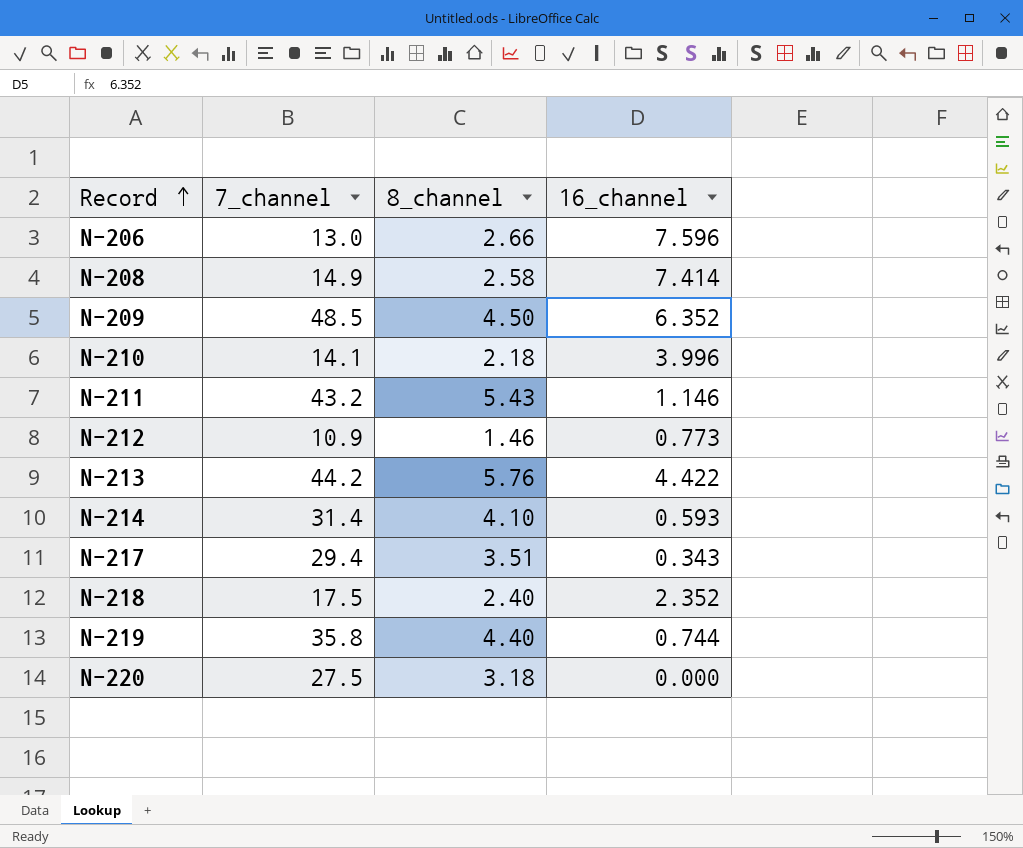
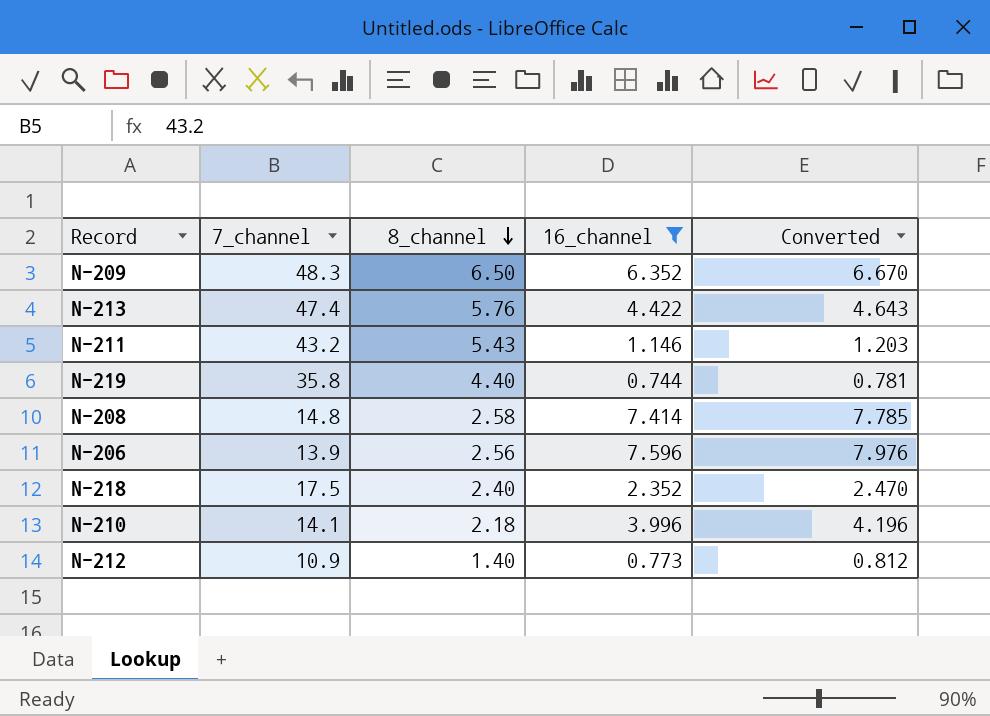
filter: none -> 16_channel >= 0.744
row order: Record ascending -> 8_channel descending
column Converted | formula: none -> [16_channel] * 1.05
N-209 | 7_channel: 48.5 -> 48.3
N-209 | 8_channel: 4.50 -> 6.50
N-213 | 7_channel: 44.2 -> 47.4
N-208 | 7_channel: 14.9 -> 14.8
N-206 | 7_channel: 13.0 -> 13.9
N-206 | 8_channel: 2.66 -> 2.56
N-212 | 8_channel: 1.46 -> 1.40

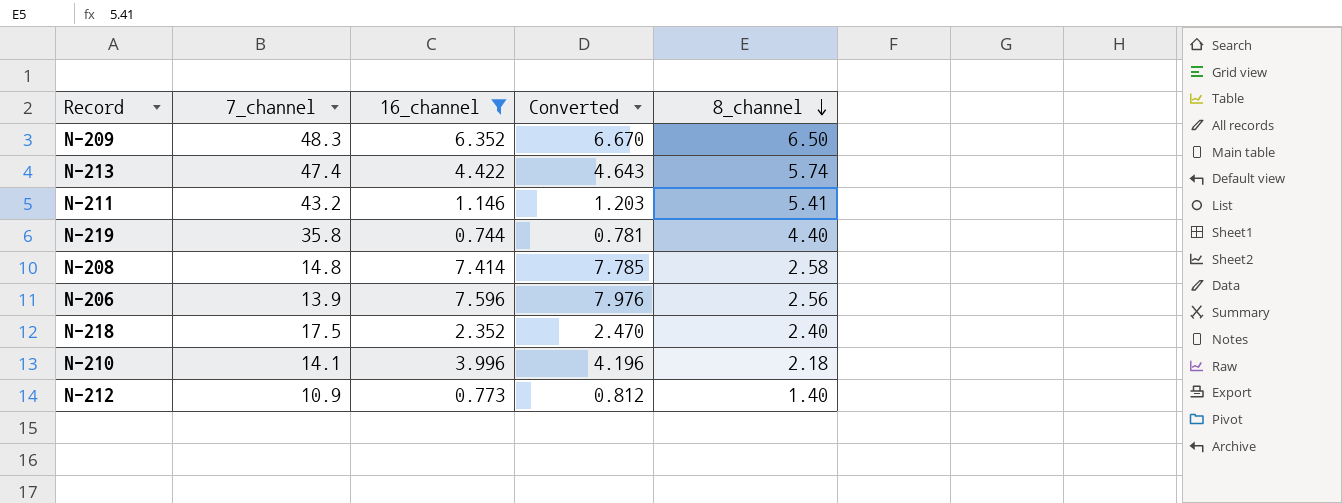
column 8_channel | position: 3 -> 5
N-213 | 8_channel: 5.76 -> 5.74
N-211 | 8_channel: 5.43 -> 5.41

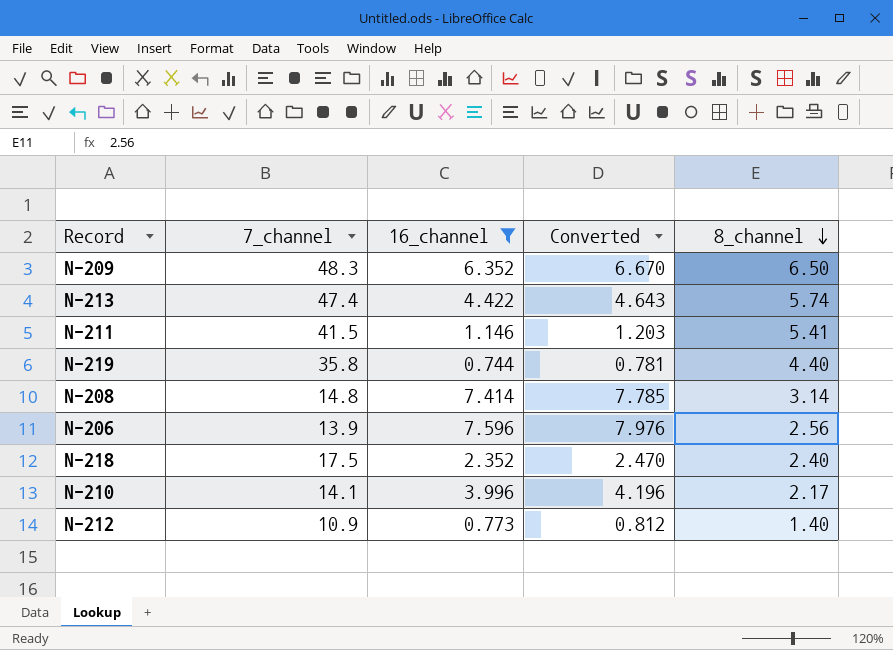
N-211 | 7_channel: 43.2 -> 41.5
N-208 | 8_channel: 2.58 -> 3.14
N-210 | 8_channel: 2.18 -> 2.17

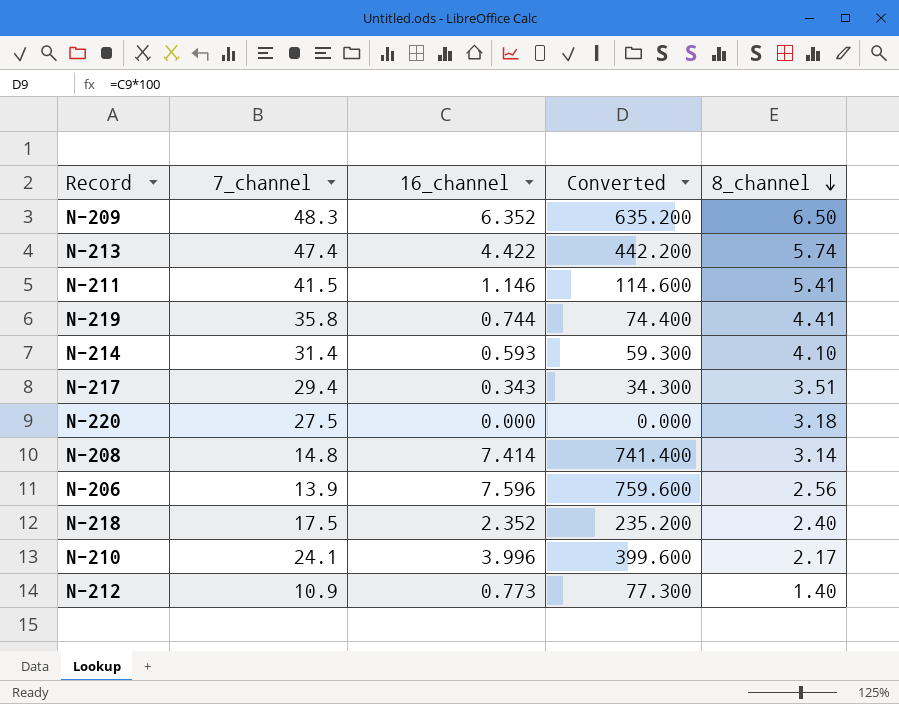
filter: 16_channel >= 0.744 -> none
column Converted | formula: [16_channel] * 1.05 -> [16_channel] * 100
N-219 | 8_channel: 4.40 -> 4.41
N-210 | 7_channel: 14.1 -> 24.1

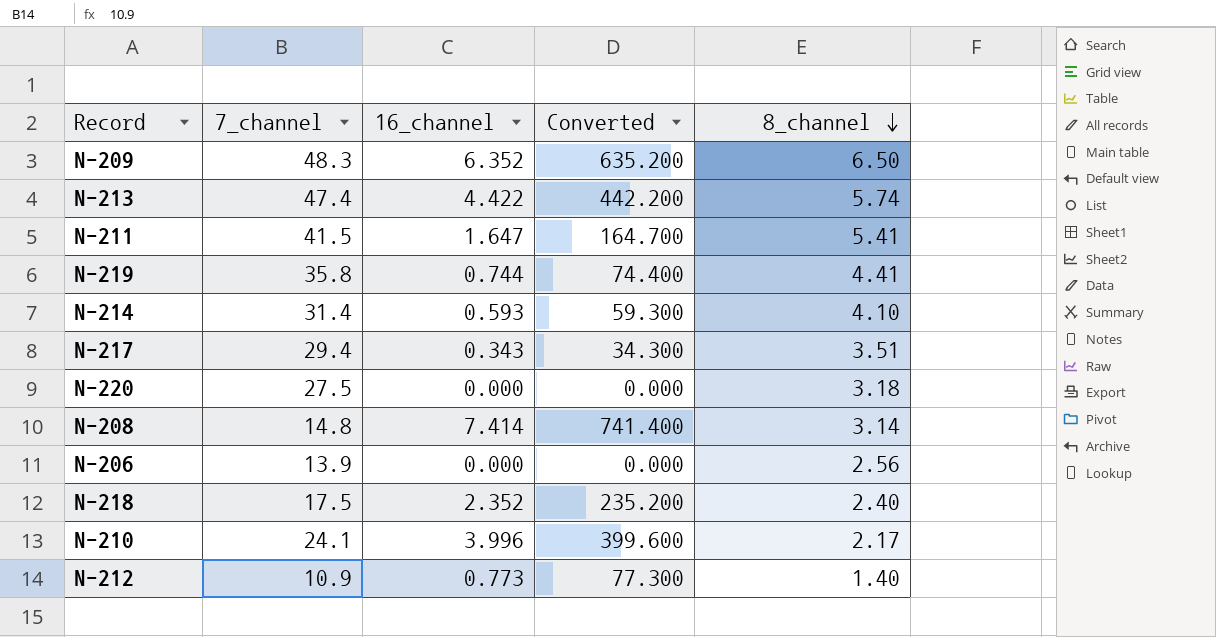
N-211 | 16_channel: 1.146 -> 1.647
N-211 | Converted: 114.600 -> 164.700
N-206 | 16_channel: 7.596 -> 0.000
N-206 | Converted: 759.600 -> 0.000

